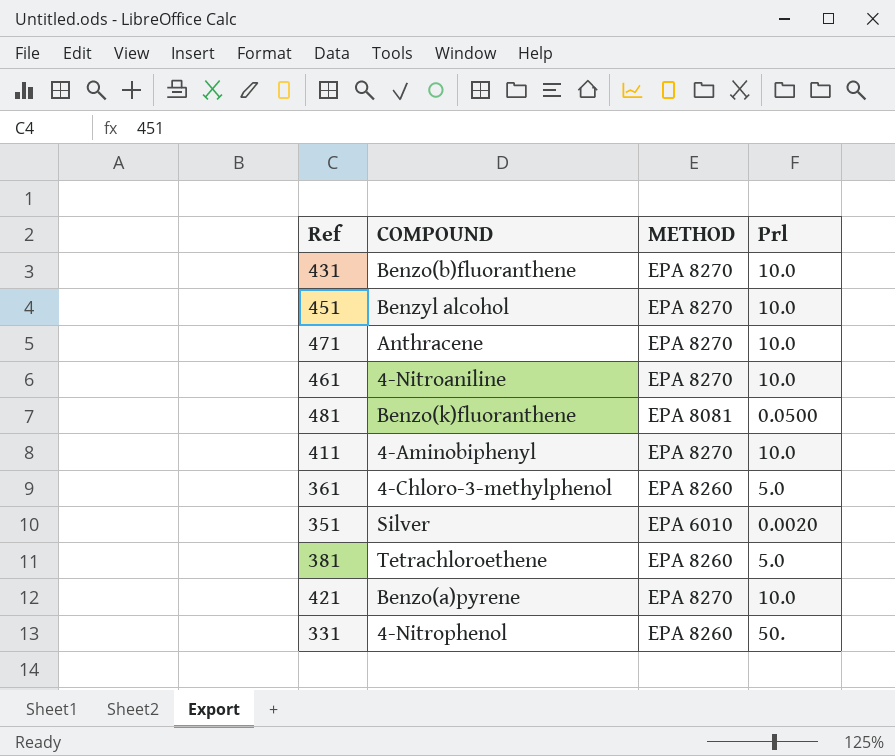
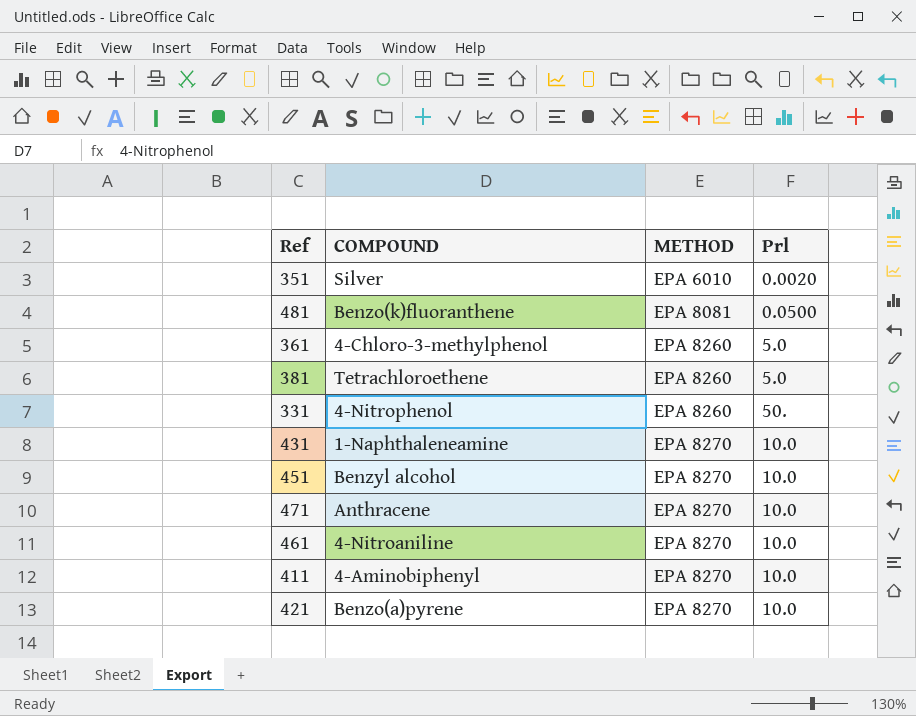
row order: none -> METHOD ascending
431 | COMPOUND: Benzo(b)fluoranthene -> 1-Naphthaleneamine

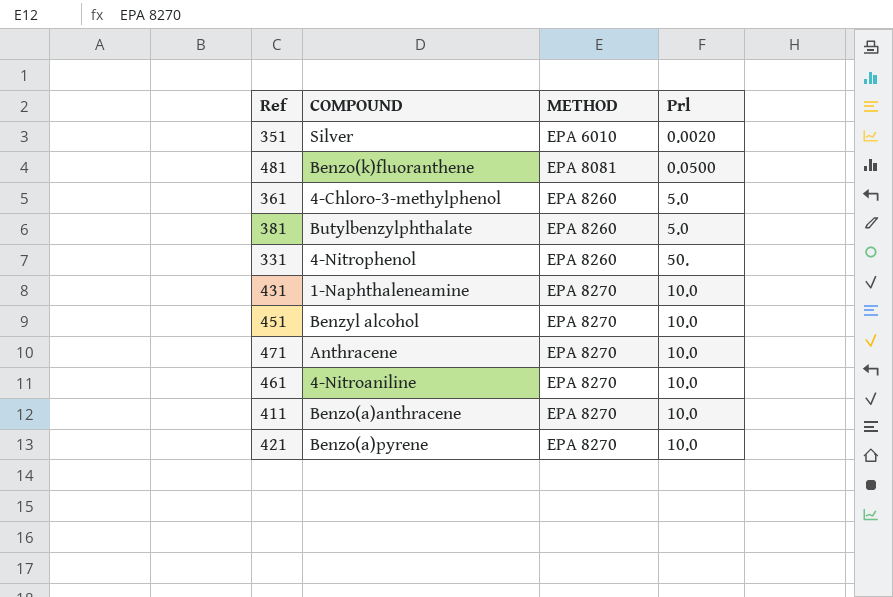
381 | COMPOUND: Tetrachloroethene -> Butylbenzylphthalate
411 | COMPOUND: 4-Aminobiphenyl -> Benzo(a)anthracene

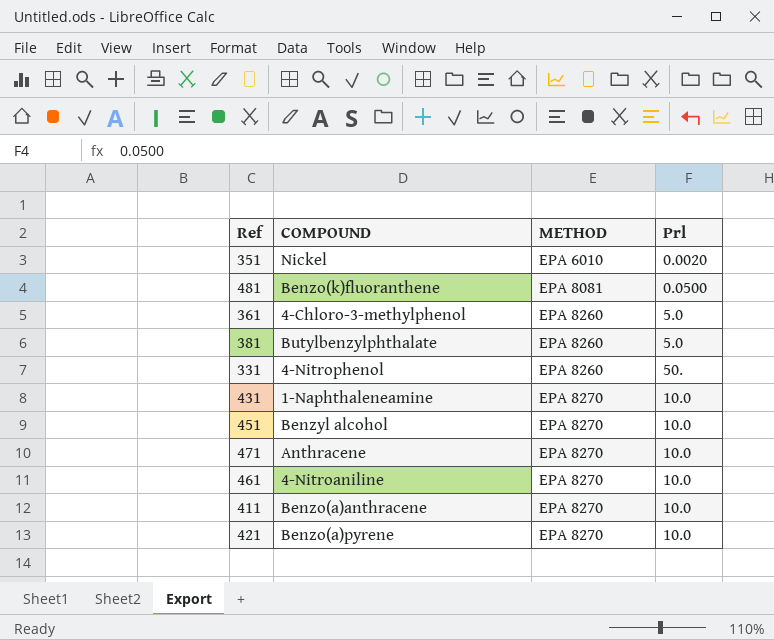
351 | COMPOUND: Silver -> Nickel

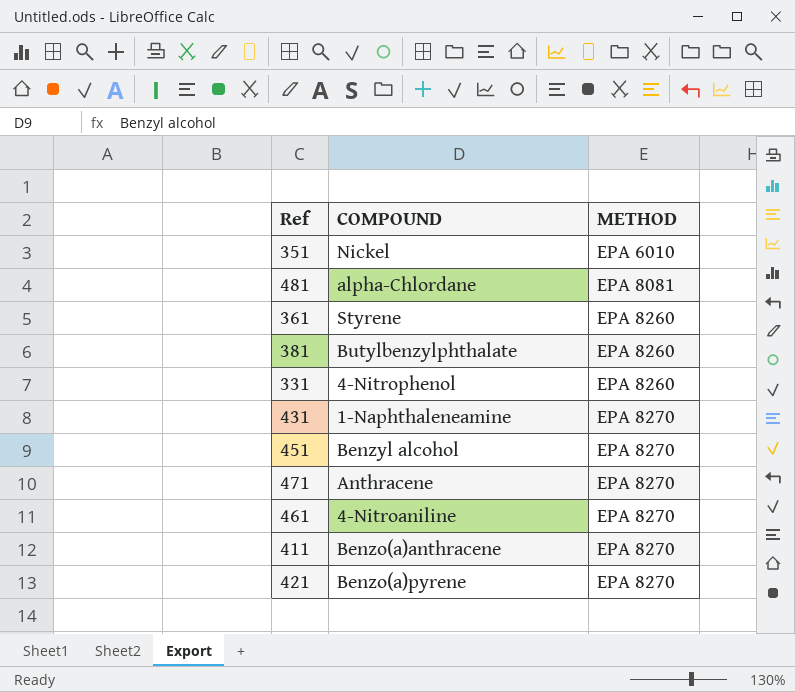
column Prl | position: 4 -> none
481 | COMPOUND: Benzo(k)fluoranthene -> alpha-Chlordane
361 | COMPOUND: 4-Chloro-3-methylphenol -> Styrene

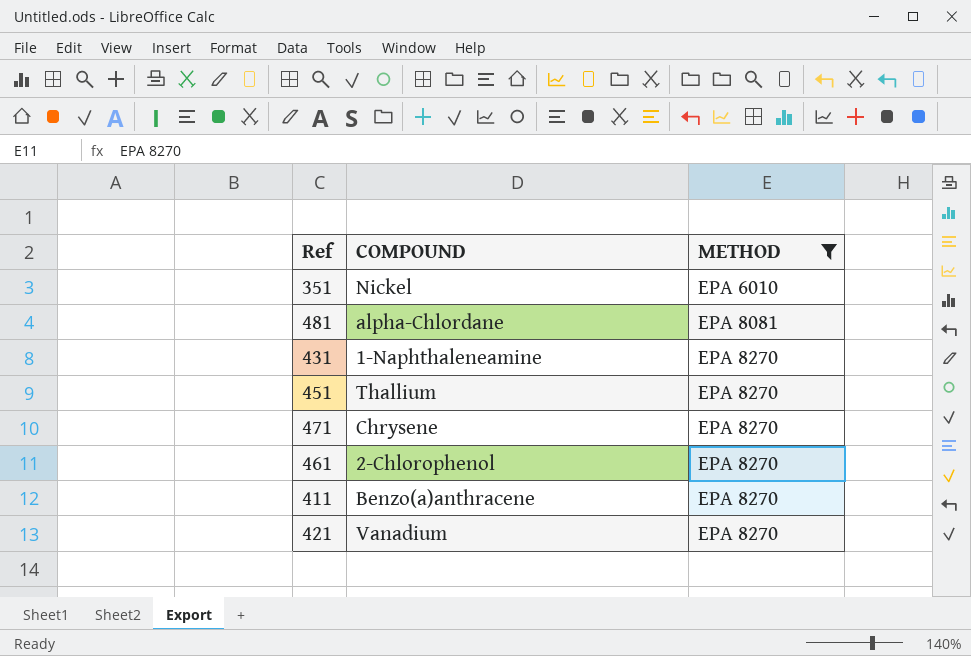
filter: none -> METHOD != EPA 8260
451 | COMPOUND: Benzyl alcohol -> Thallium
471 | COMPOUND: Anthracene -> Chrysene
461 | COMPOUND: 4-Nitroaniline -> 2-Chlorophenol
421 | COMPOUND: Benzo(a)pyrene -> Vanadium

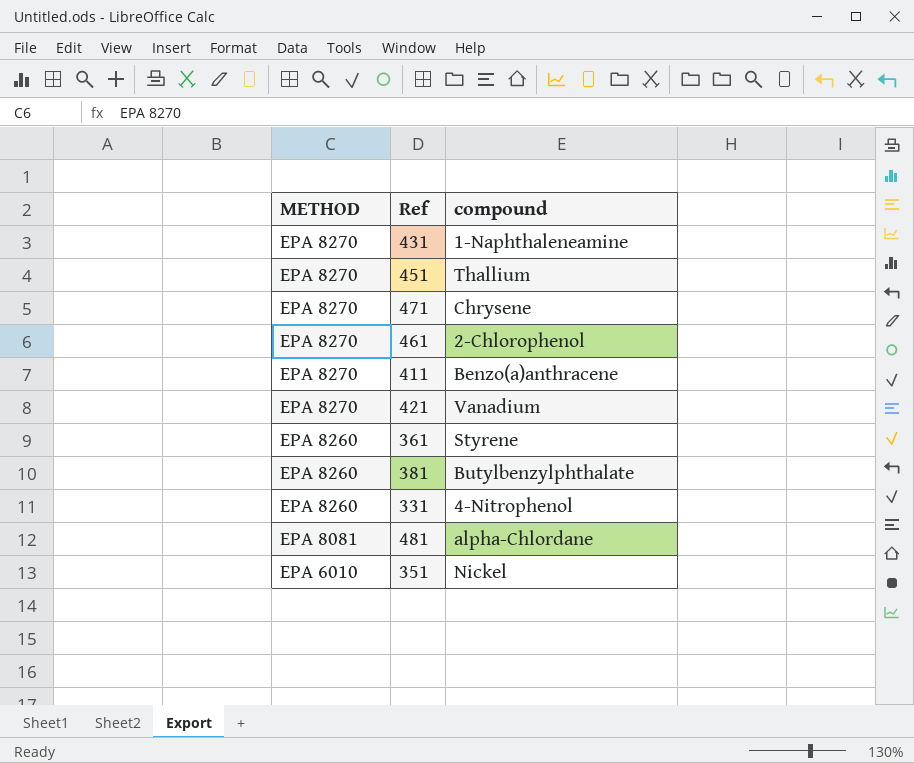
filter: METHOD != EPA 8260 -> none
row order: METHOD ascending -> METHOD descending
column METHOD | position: 3 -> 1
column name: COMPOUND -> compound

